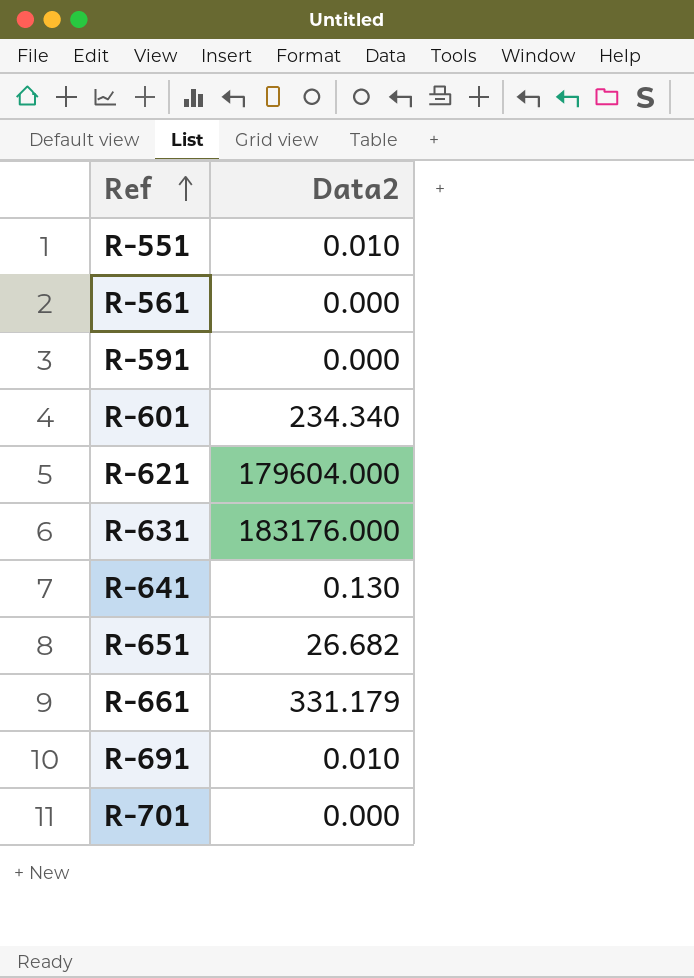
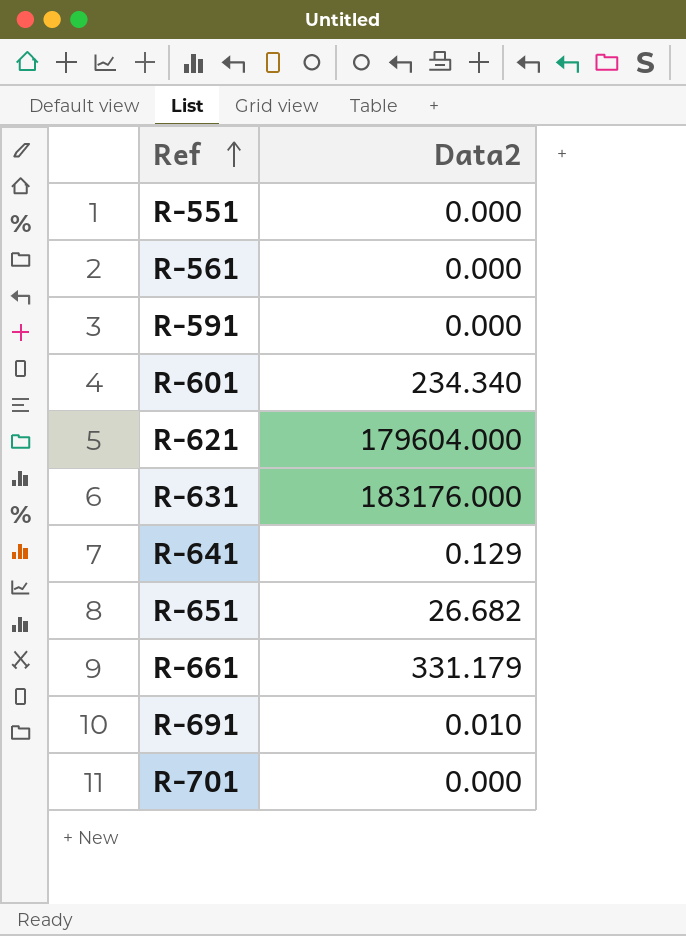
R-551 | Data2: 0.010 -> 0.000
R-641 | Data2: 0.130 -> 0.129

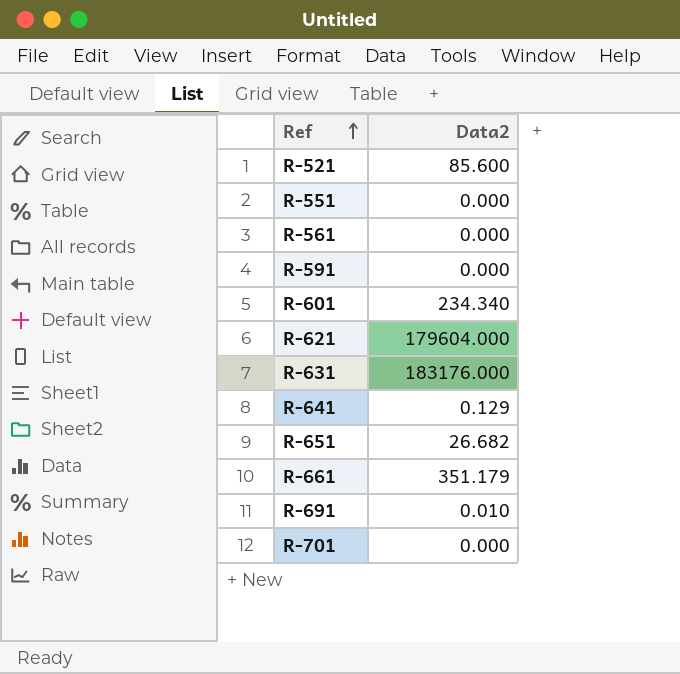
row R-521: none -> 85.600
R-661 | Data2: 331.179 -> 351.179

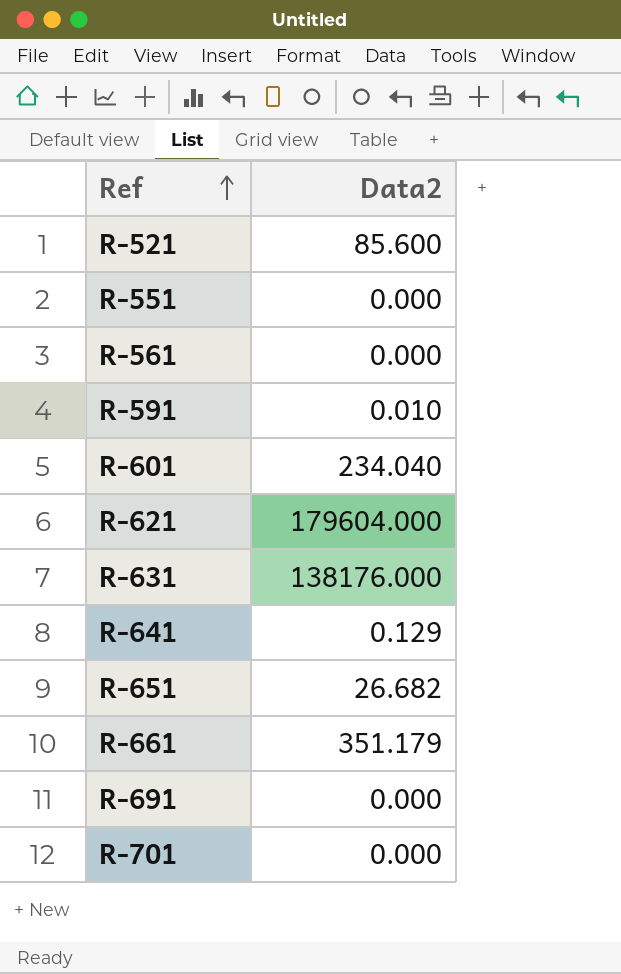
R-591 | Data2: 0.000 -> 0.010
R-601 | Data2: 234.340 -> 234.040
R-631 | Data2: 183176.000 -> 138176.000
R-691 | Data2: 0.010 -> 0.000

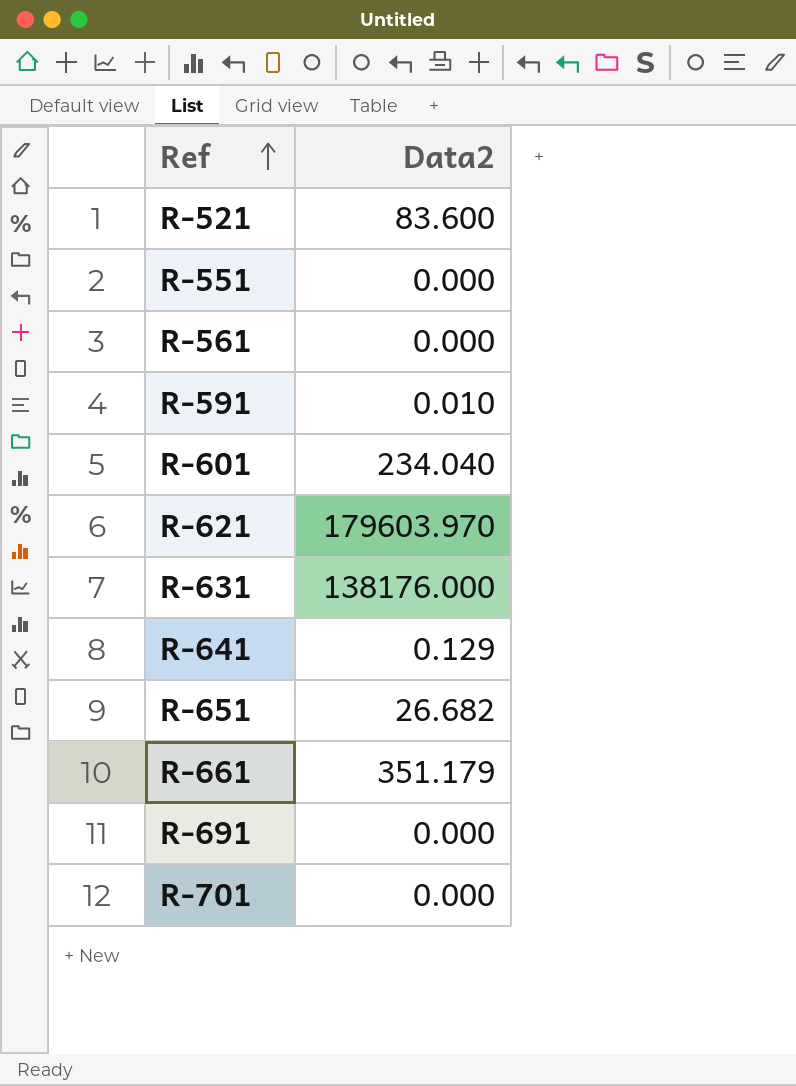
R-521 | Data2: 85.600 -> 83.600
R-621 | Data2: 179604.000 -> 179603.970

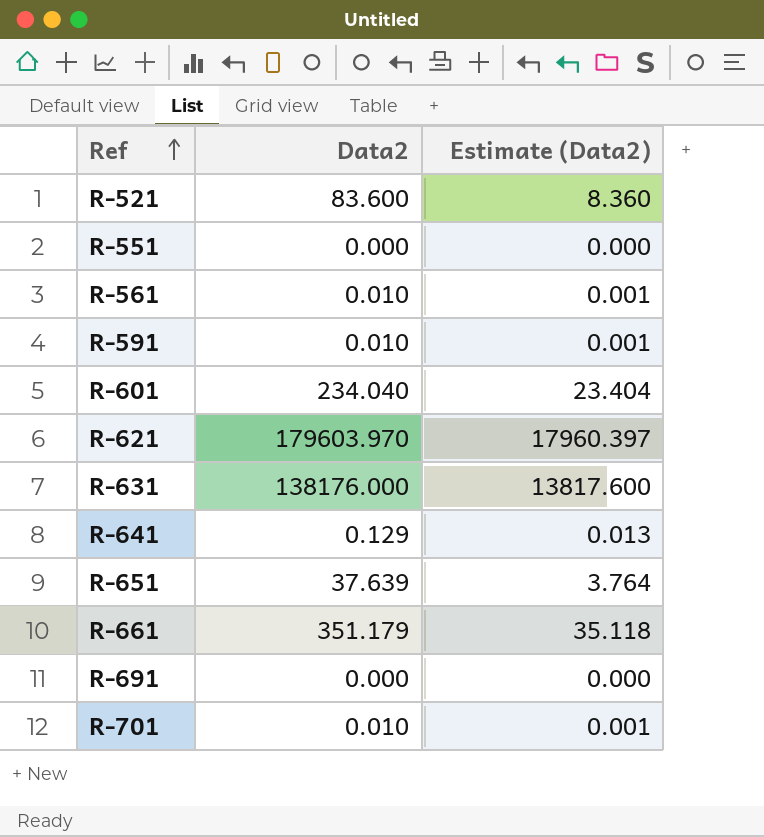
column Estimate (Data2) | formula: none -> [Data2] * 0.1
R-561 | Data2: 0.000 -> 0.010
R-651 | Data2: 26.682 -> 37.639
R-701 | Data2: 0.000 -> 0.010

